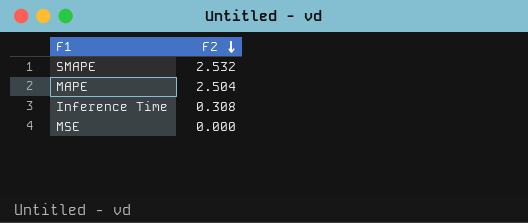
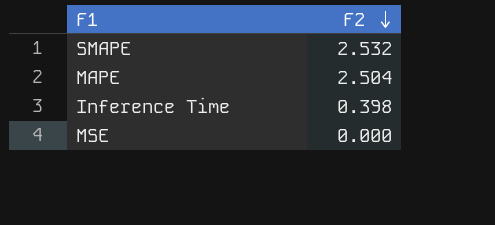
Inference Time | F2: 0.308 -> 0.398

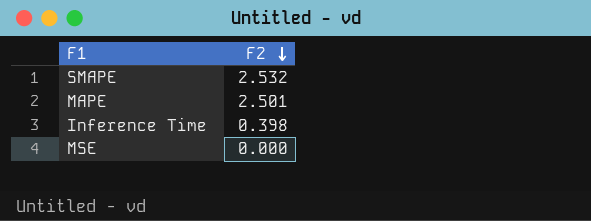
MAPE | F2: 2.504 -> 2.501

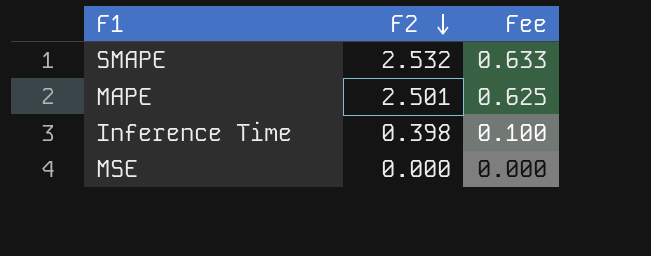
column Fee | formula: none -> [F2] * 0.25

